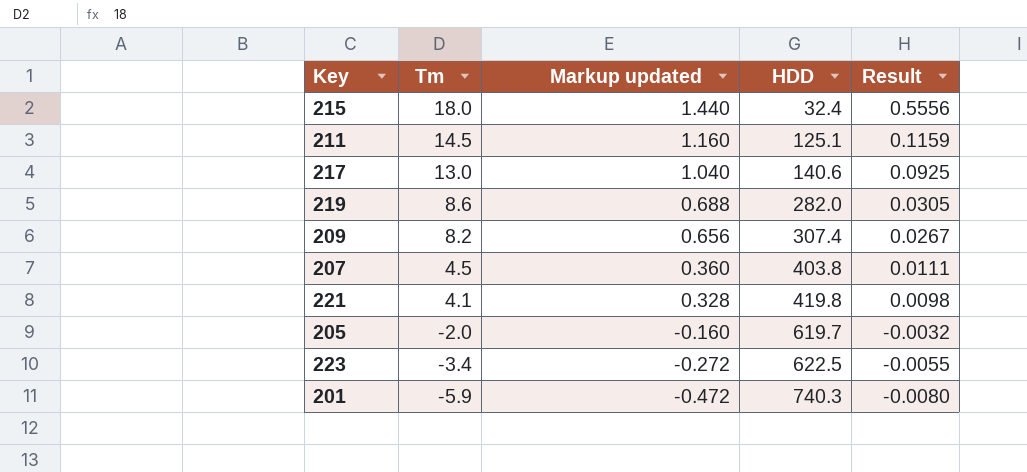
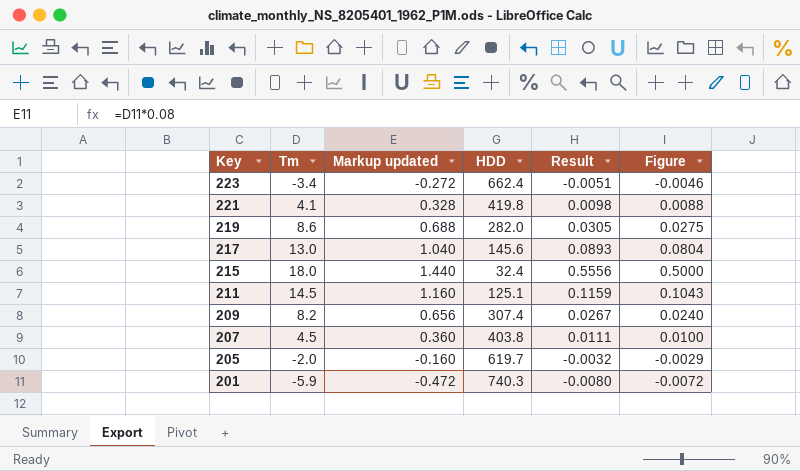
row order: Tm descending -> Key descending
column Figure | formula: none -> [Result] * 0.9
223 | HDD: 622.5 -> 662.4
223 | Result: -0.0055 -> -0.0051
217 | HDD: 140.6 -> 145.6
217 | Result: 0.0925 -> 0.0893

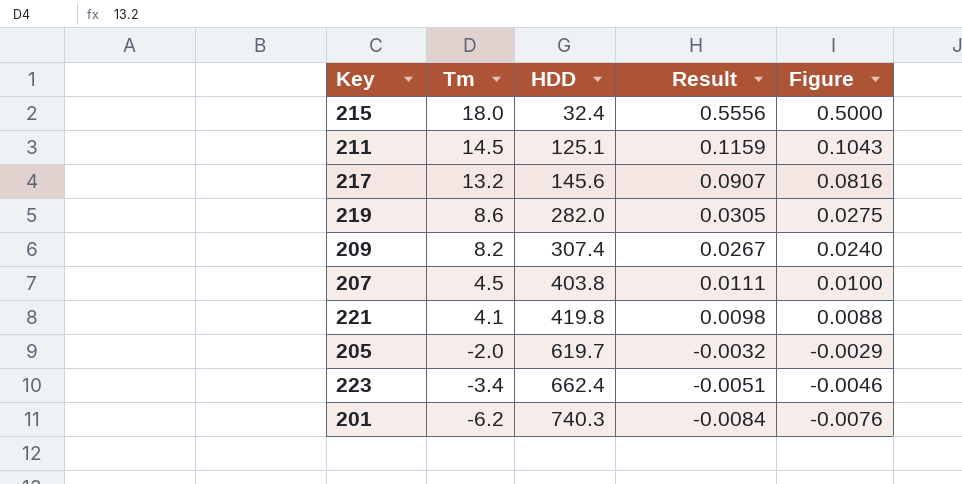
row order: Key descending -> Tm descending
column Markup updated | formula: [Tm] * 0.08 -> none
217 | Tm: 13.0 -> 13.2
217 | Result: 0.0893 -> 0.0907
217 | Figure: 0.0804 -> 0.0816
201 | Tm: -5.9 -> -6.2
201 | Result: -0.0080 -> -0.0084
201 | Figure: -0.0072 -> -0.0076

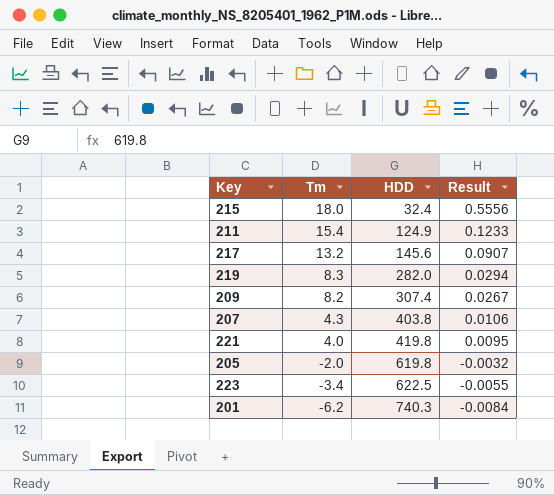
column Figure | formula: [Result] * 0.9 -> none
211 | Tm: 14.5 -> 15.4
211 | HDD: 125.1 -> 124.9
211 | Result: 0.1159 -> 0.1233
219 | Tm: 8.6 -> 8.3
219 | Result: 0.0305 -> 0.0294
207 | Tm: 4.5 -> 4.3
207 | Result: 0.0111 -> 0.0106
221 | Tm: 4.1 -> 4.0
221 | Result: 0.0098 -> 0.0095
205 | HDD: 619.7 -> 619.8
223 | HDD: 662.4 -> 622.5
223 | Result: -0.0051 -> -0.0055

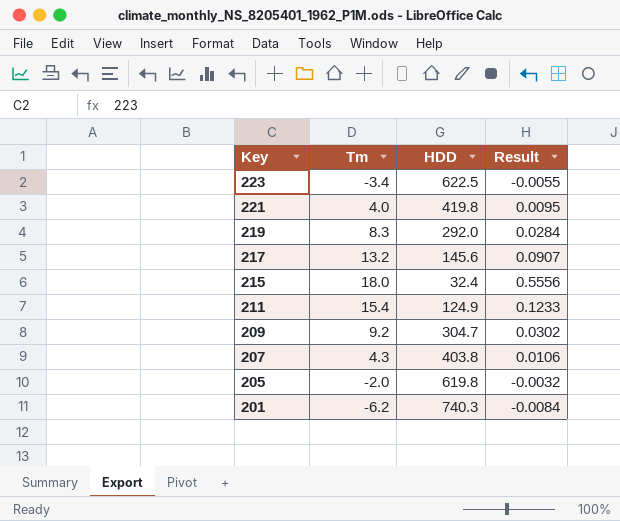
row order: Tm descending -> Key descending
219 | HDD: 282.0 -> 292.0
219 | Result: 0.0294 -> 0.0284
209 | Tm: 8.2 -> 9.2
209 | HDD: 307.4 -> 304.7
209 | Result: 0.0267 -> 0.0302

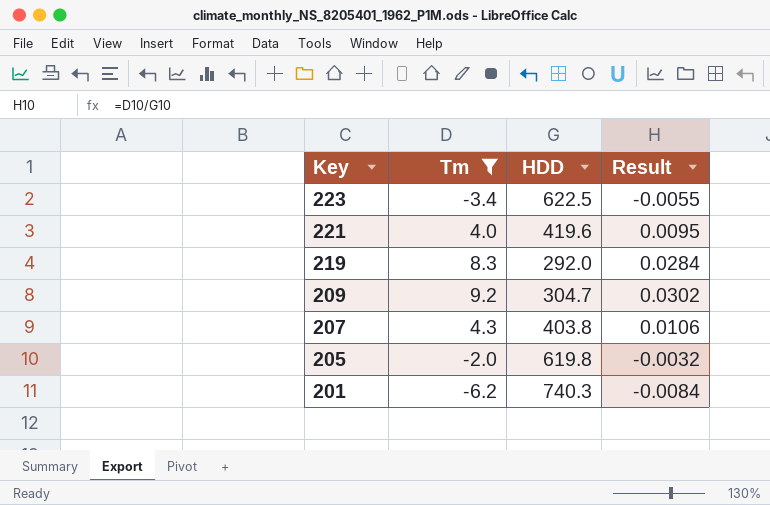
filter: none -> Tm <= 9.2
221 | HDD: 419.8 -> 419.6

